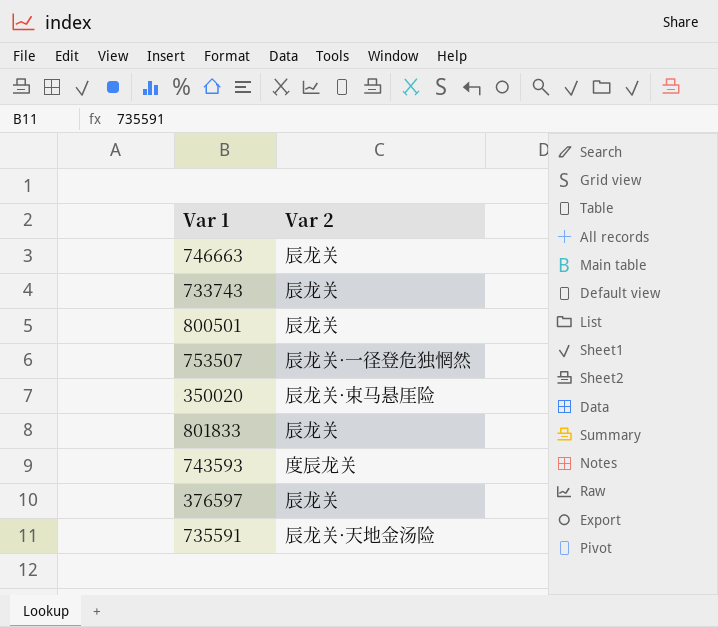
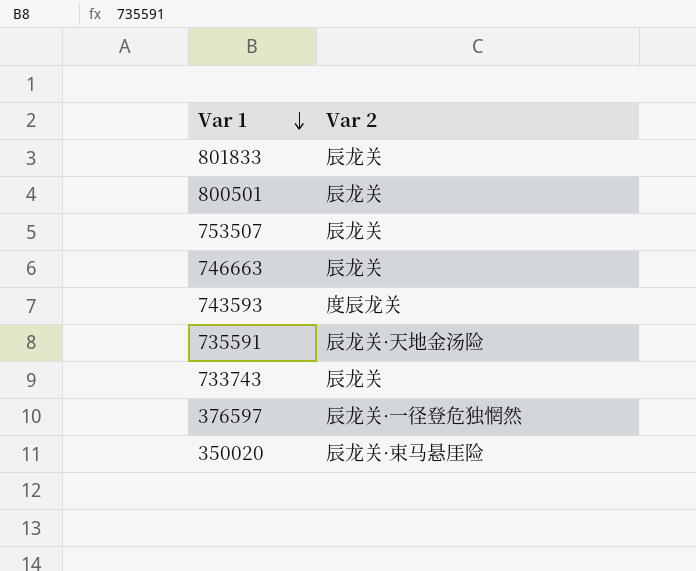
row order: none -> Var 1 descending
753507 | Var 2: 辰龙关·一径登危独惘然 -> 辰龙关
376597 | Var 2: 辰龙关 -> 辰龙关·一径登危独惘然

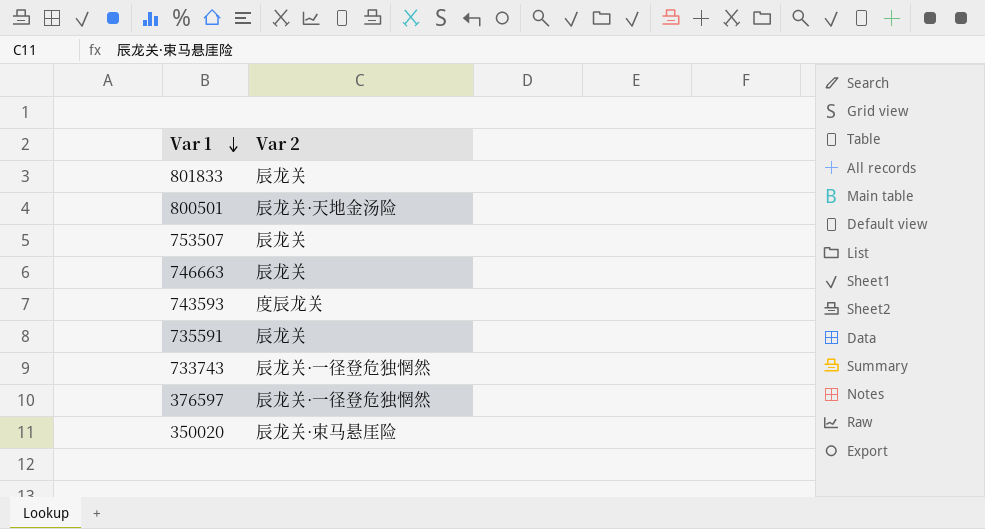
800501 | Var 2: 辰龙关 -> 辰龙关·天地金汤险
735591 | Var 2: 辰龙关·天地金汤险 -> 辰龙关
733743 | Var 2: 辰龙关 -> 辰龙关·一径登危独惘然

